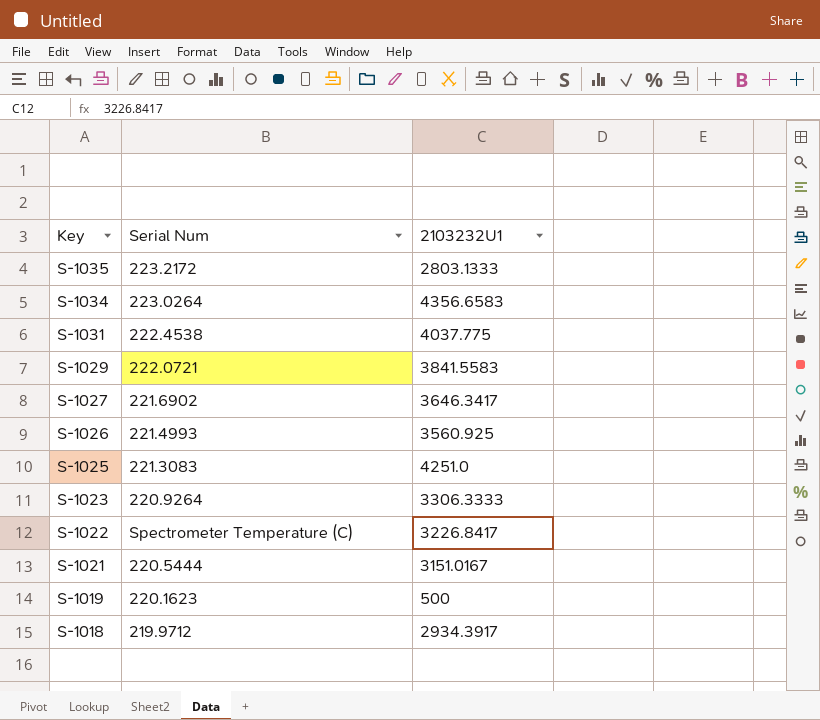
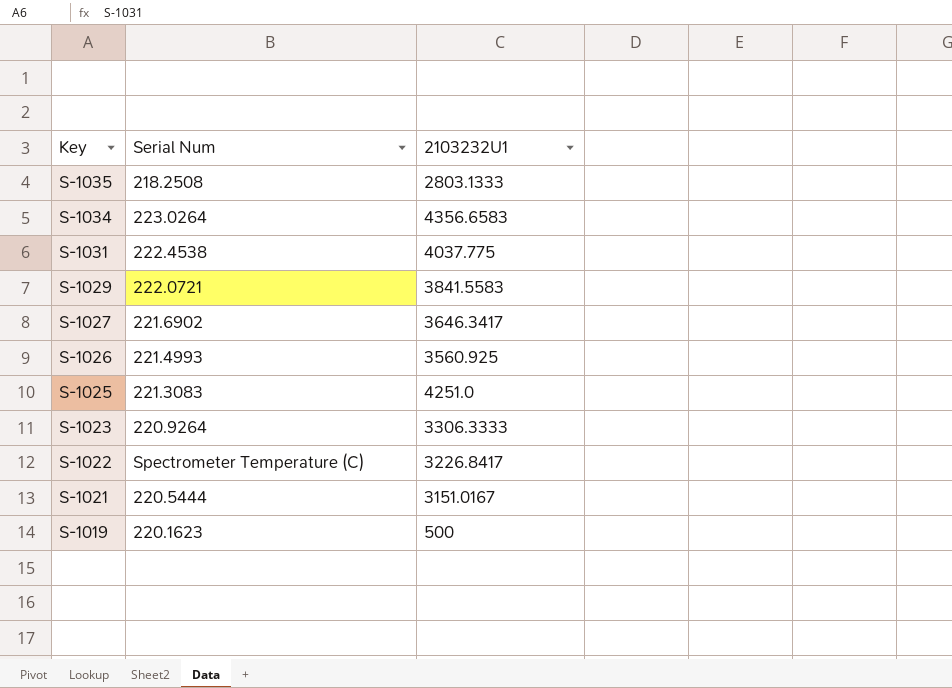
row S-1018: 219.9712 | 2934.3917 -> none
S-1035 | Serial Num: 223.2172 -> 218.2508

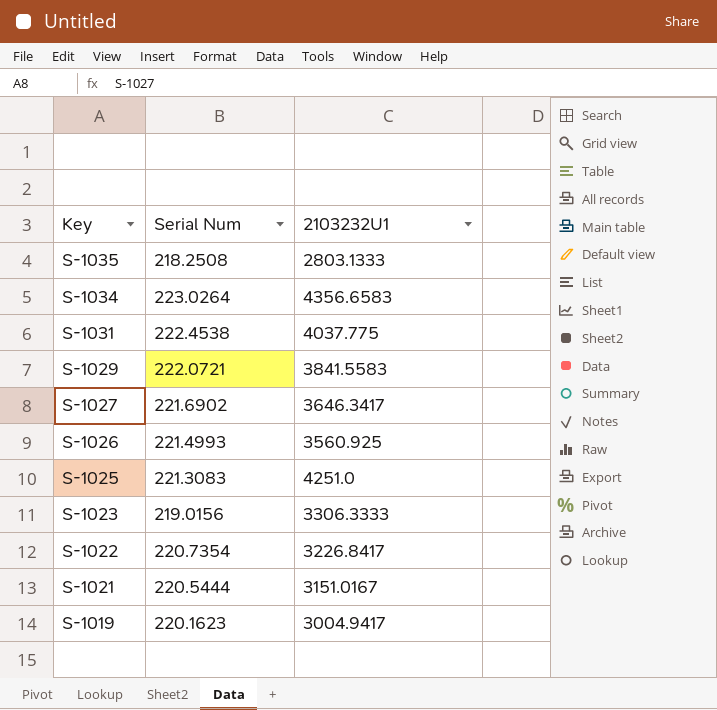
S-1023 | Serial Num: 220.9264 -> 219.0156
S-1022 | Serial Num: Spectrometer Temperature (C) -> 220.7354
S-1019 | 2103232U1: 500 -> 3004.9417

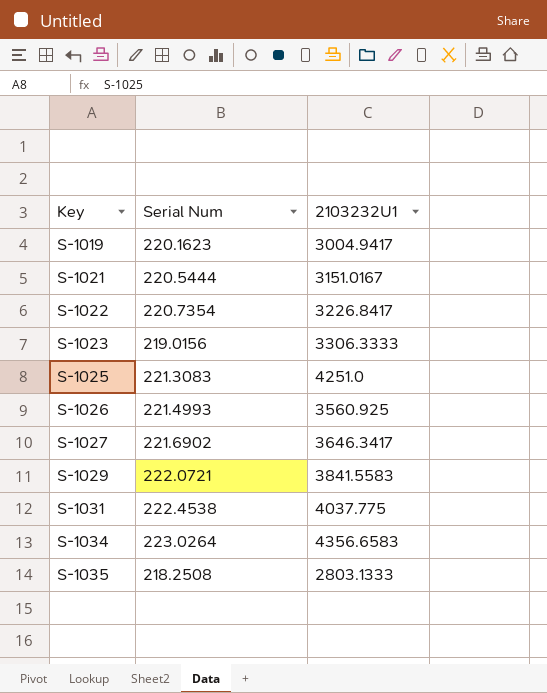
row order: Key descending -> Key ascending

